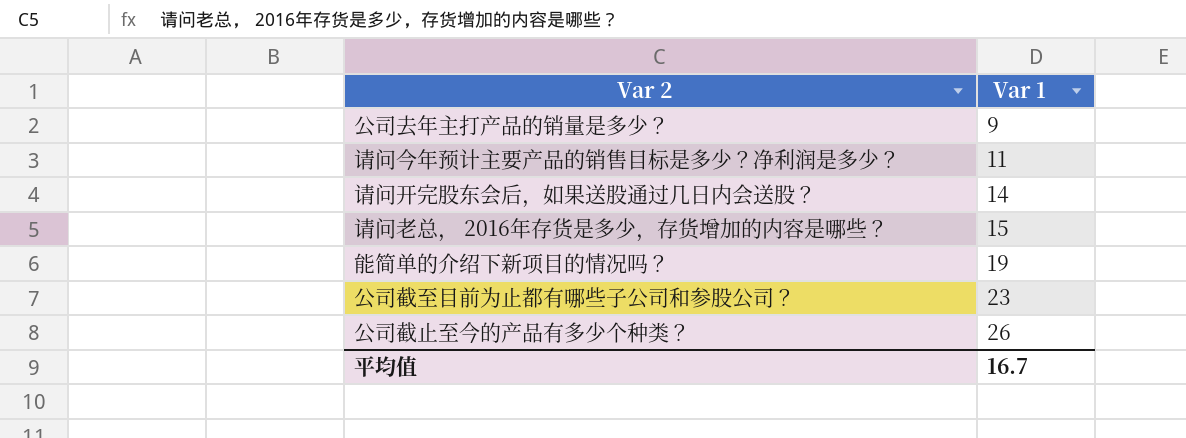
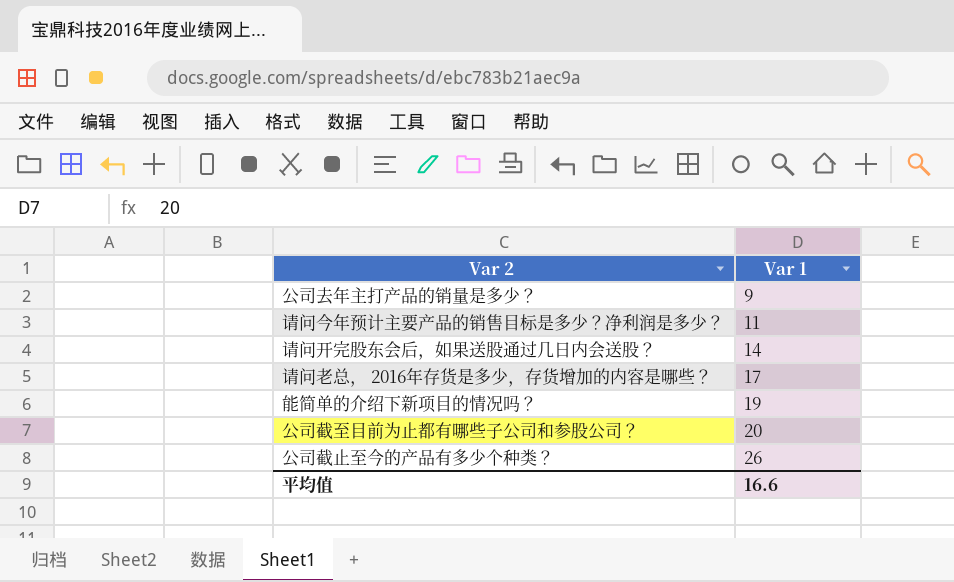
请问老总， 2016年存货是多少，存货增加的内容是哪些？ | Var 1: 15 -> 17
公司截至目前为止都有哪些子公司和参股公司？ | Var 1: 23 -> 20
平均值 | Var 1: 16.7 -> 16.6

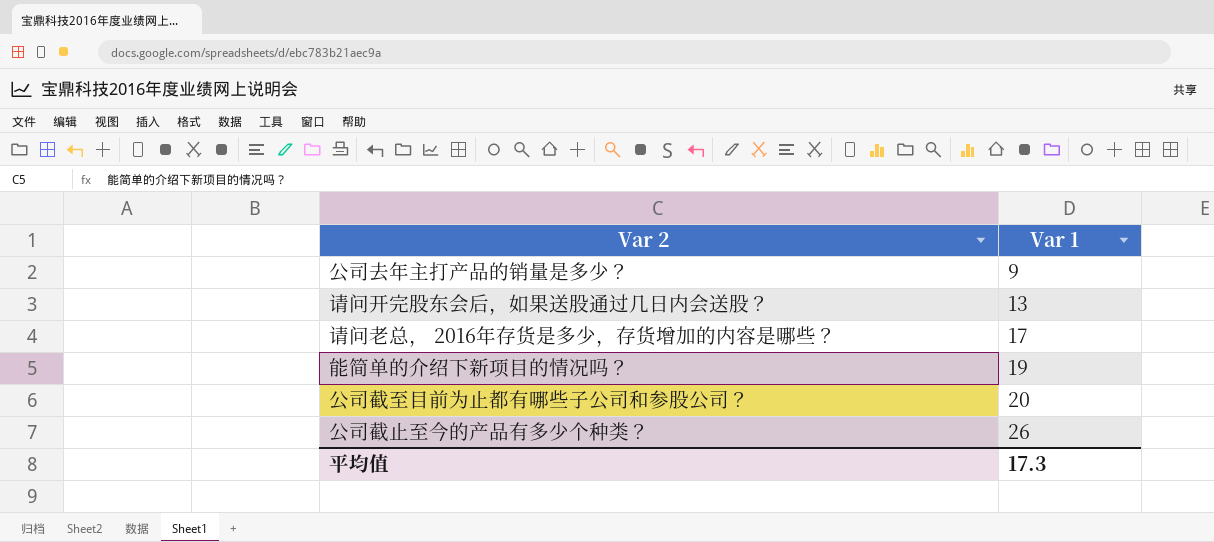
row 请问今年预计主要产品的销售目标是多少？净利润是多少？: 11 -> none
请问开完股东会后，如果送股通过几日内会送股？ | Var 1: 14 -> 13
平均值 | Var 1: 16.6 -> 17.3

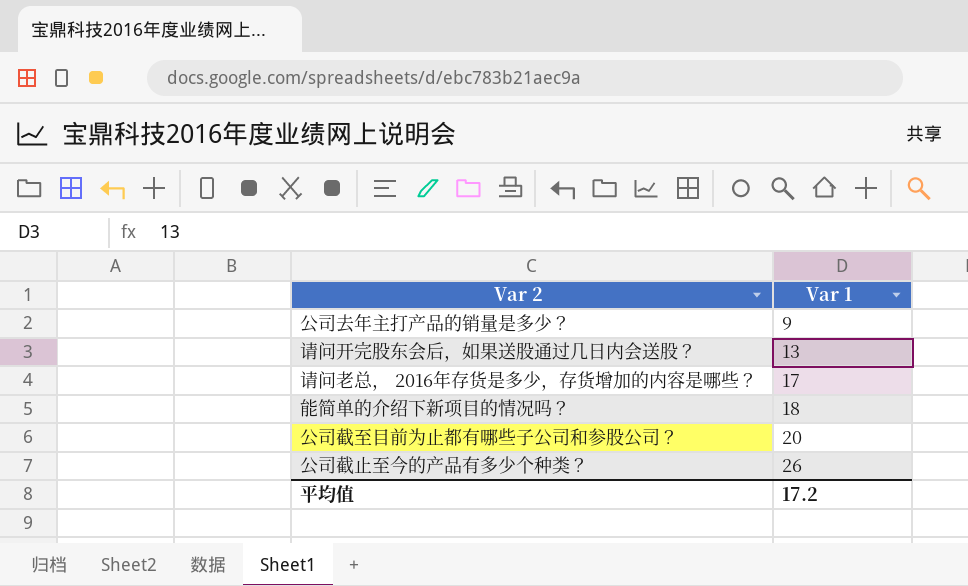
能简单的介绍下新项目的情况吗？ | Var 1: 19 -> 18
平均值 | Var 1: 17.3 -> 17.2

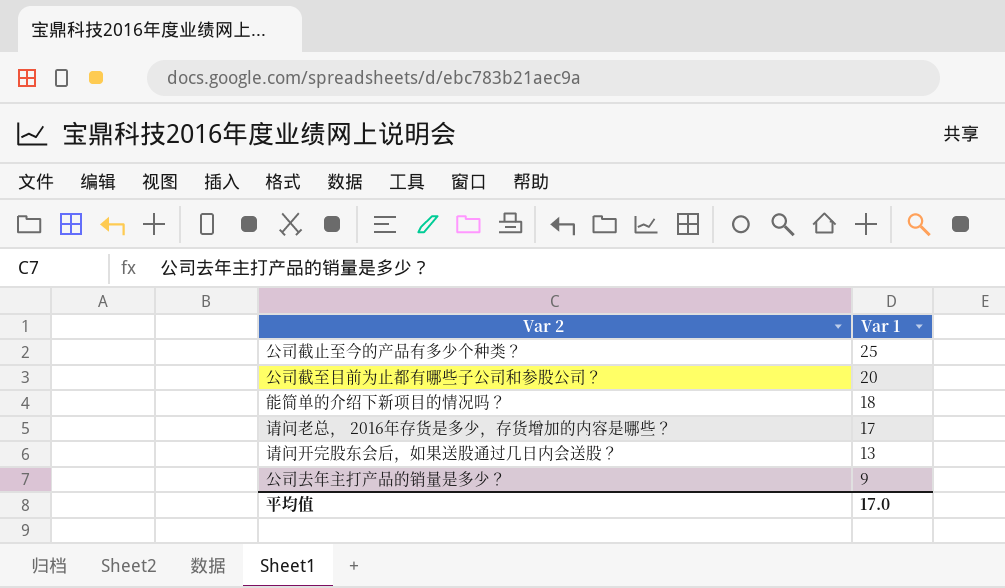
row order: Var 1 ascending -> Var 1 descending
公司截止至今的产品有多少个种类？ | Var 1: 26 -> 25
平均值 | Var 1: 17.2 -> 17.0

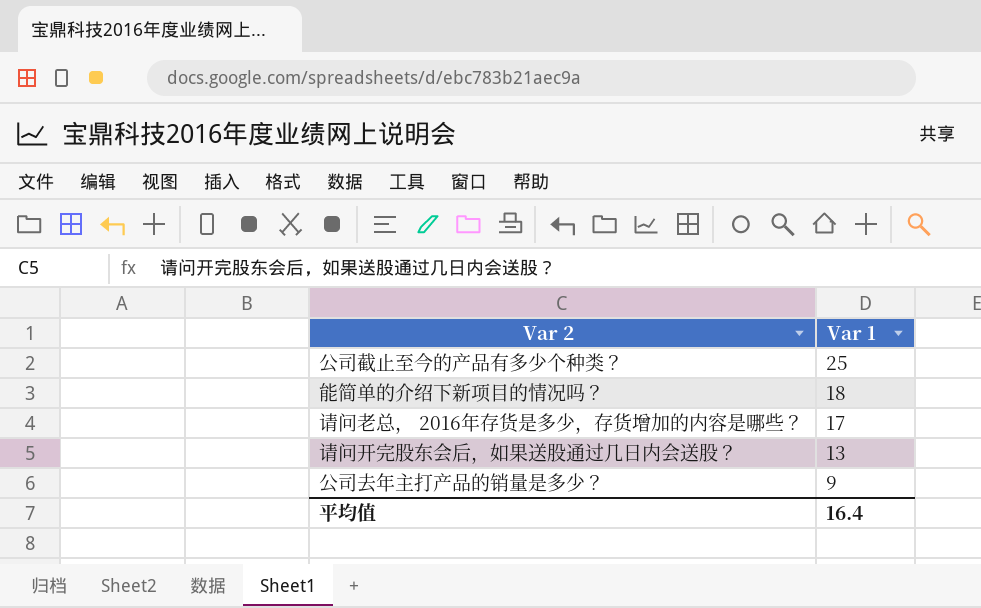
row 公司截至目前为止都有哪些子公司和参股公司？: 20 -> none
平均值 | Var 1: 17.0 -> 16.4

